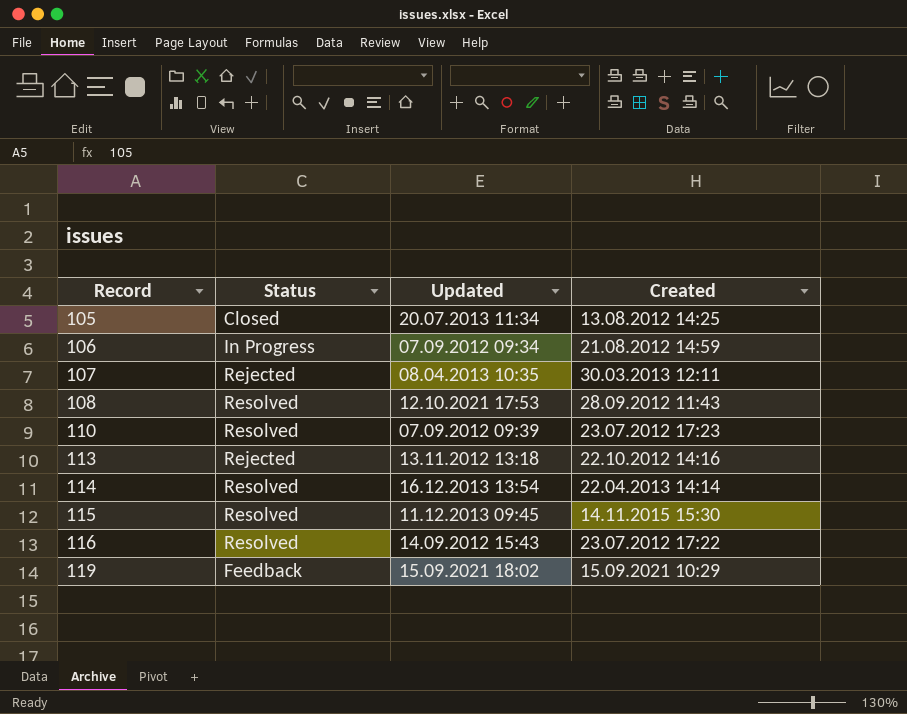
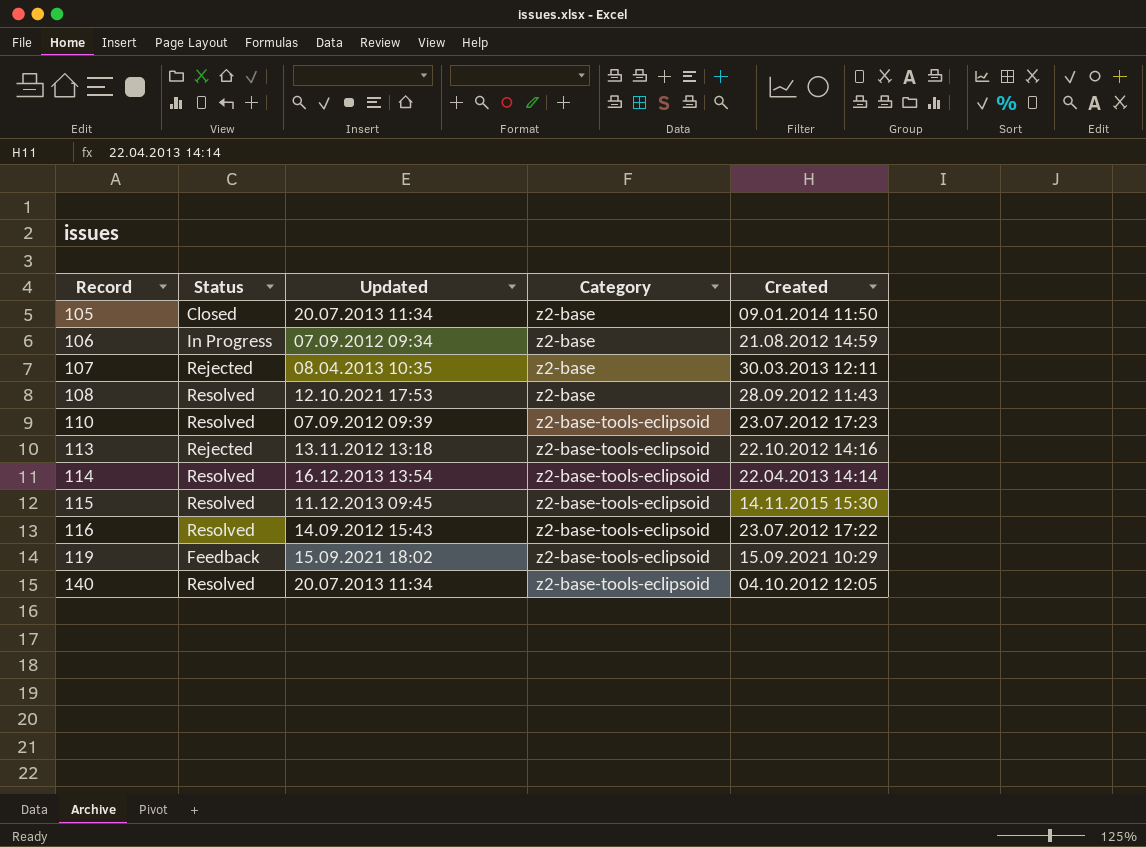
column Category | position: none -> 4
105 | Created: 13.08.2012 14:25 -> 09.01.2014 11:50
row 140: none -> Resolved | 20.07.2013 11:34 | z2-base-tools-eclipsoid | 04.10.2012 12:05

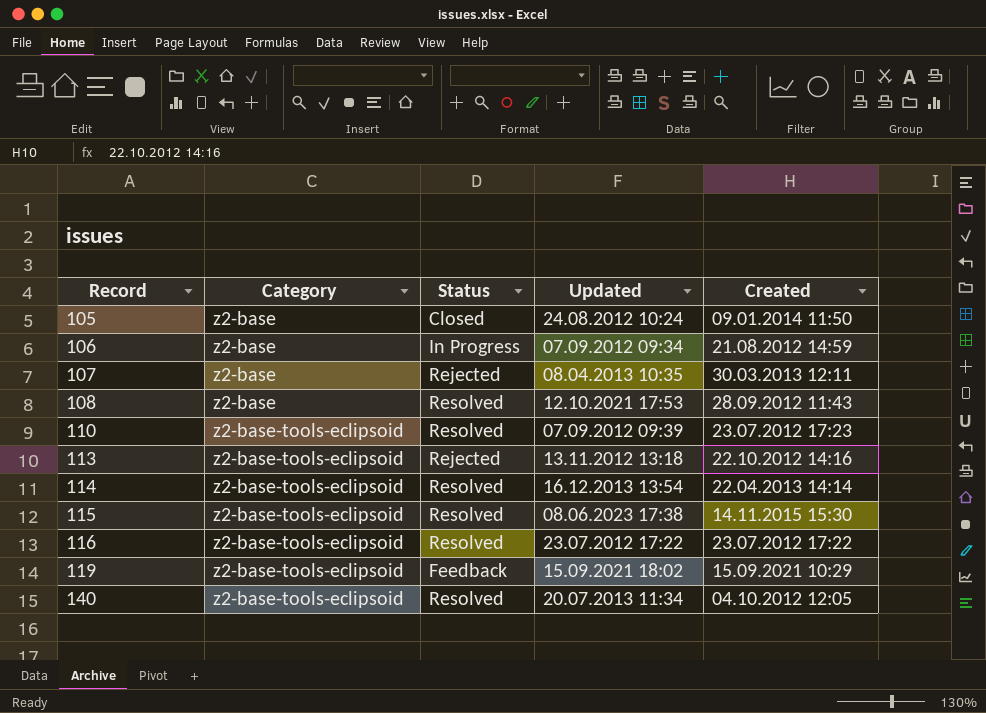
column Category | position: 4 -> 2
105 | Updated: 20.07.2013 11:34 -> 24.08.2012 10:24
115 | Updated: 11.12.2013 09:45 -> 08.06.2023 17:38
116 | Updated: 14.09.2012 15:43 -> 23.07.2012 17:22

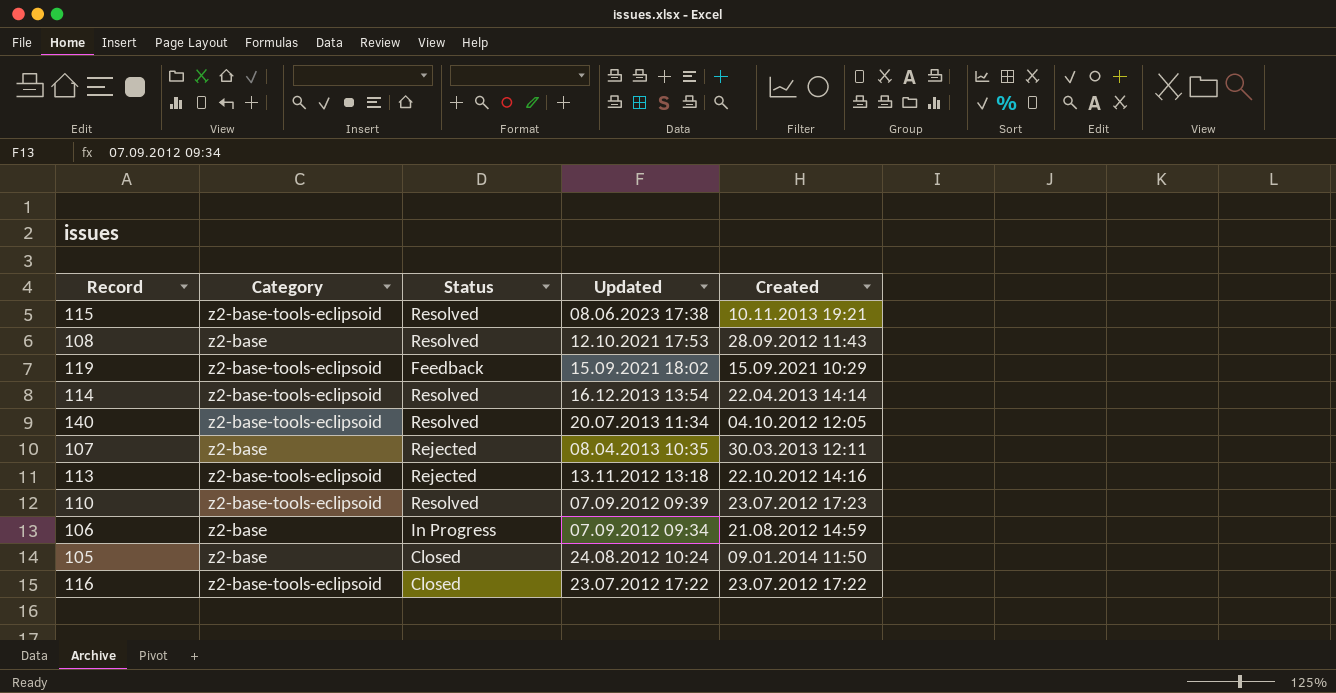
row order: Record ascending -> Updated descending
115 | Created: 14.11.2015 15:30 -> 10.11.2013 19:21
116 | Status: Resolved -> Closed

